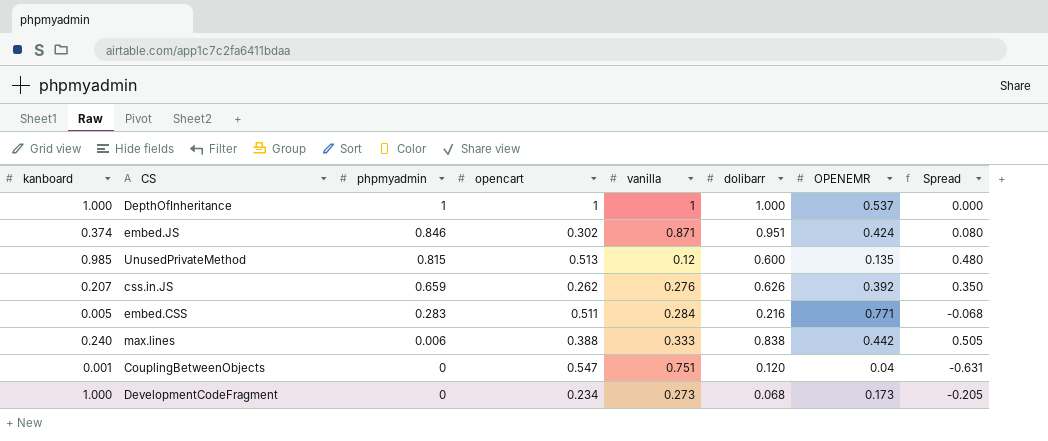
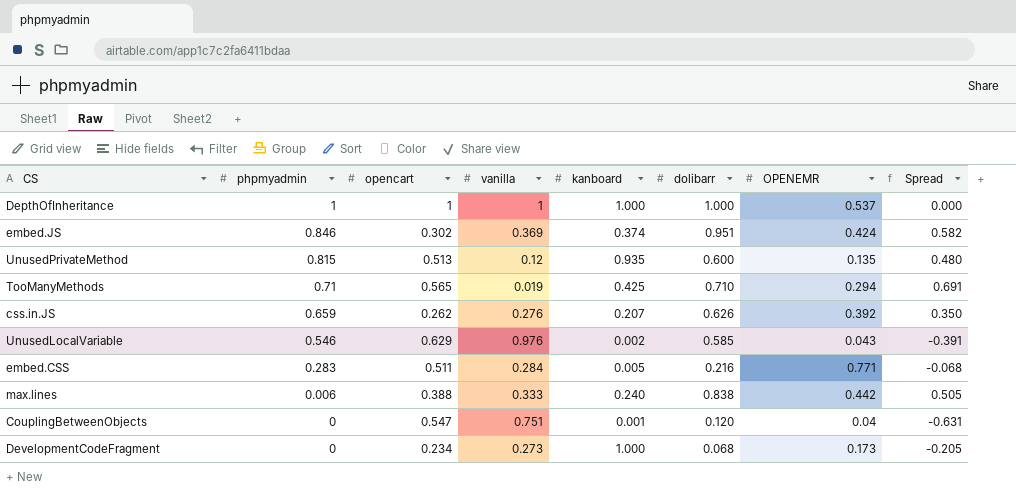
column kanboard | position: 1 -> 5
embed.JS | vanilla: 0.871 -> 0.369
embed.JS | Spread: 0.080 -> 0.582
UnusedPrivateMethod | kanboard: 0.985 -> 0.935
row TooManyMethods: none -> 0.71 | 0.565 | 0.019 | 0.425 | 0.710 | 0.294 | 0.691
row UnusedLocalVariable: none -> 0.546 | 0.629 | 0.976 | 0.002 | 0.585 | 0.043 | -0.391

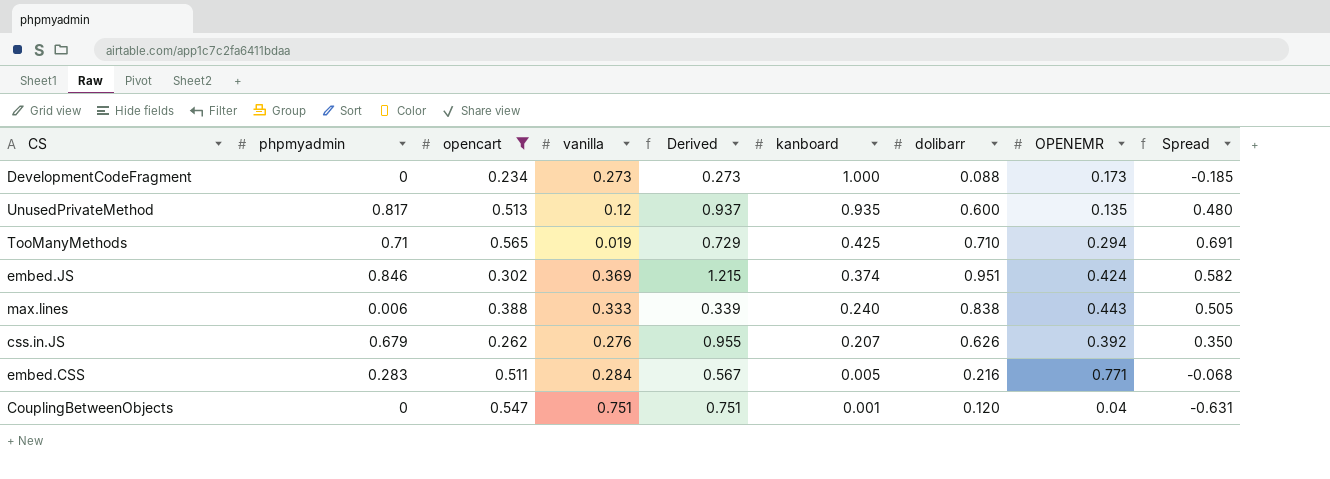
filter: none -> opencart <= 0.565
row order: phpmyadmin descending -> kanboard descending
column Derived | formula: none -> [phpmyadmin] + [vanilla]
DevelopmentCodeFragment | dolibarr: 0.068 -> 0.088
DevelopmentCodeFragment | Spread: -0.205 -> -0.185
UnusedPrivateMethod | phpmyadmin: 0.815 -> 0.817
max.lines | OPENEMR: 0.442 -> 0.443
css.in.JS | phpmyadmin: 0.659 -> 0.679

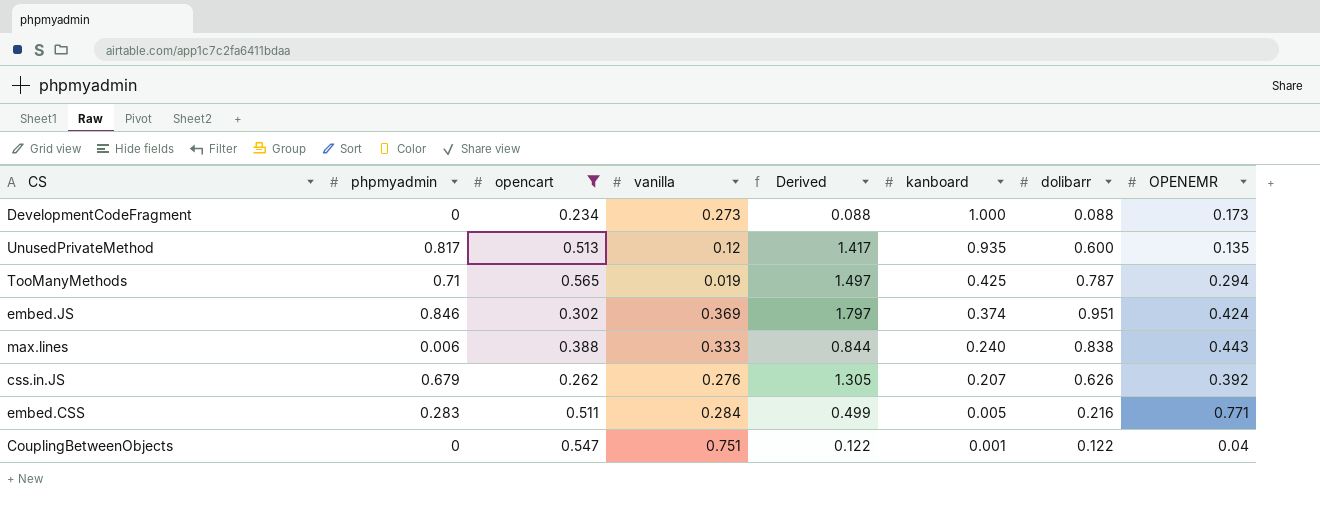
column Spread | formula: [dolibarr] - [vanilla] -> none
column Derived | formula: [phpmyadmin] + [vanilla] -> [phpmyadmin] + [dolibarr]
TooManyMethods | dolibarr: 0.710 -> 0.787
CouplingBetweenObjects | dolibarr: 0.120 -> 0.122

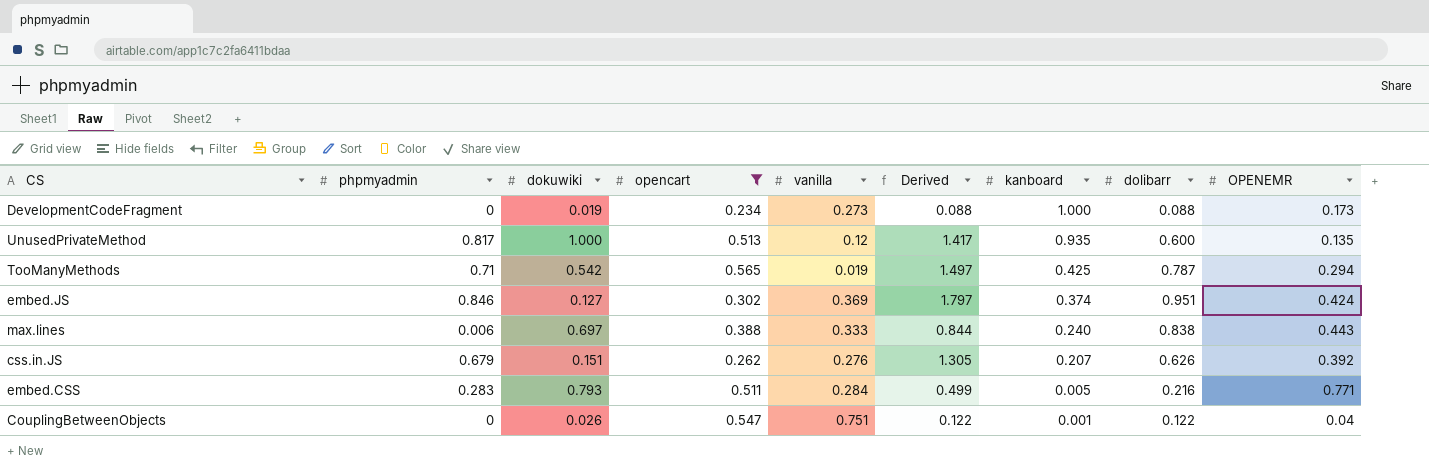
column dokuwiki | position: none -> 3

